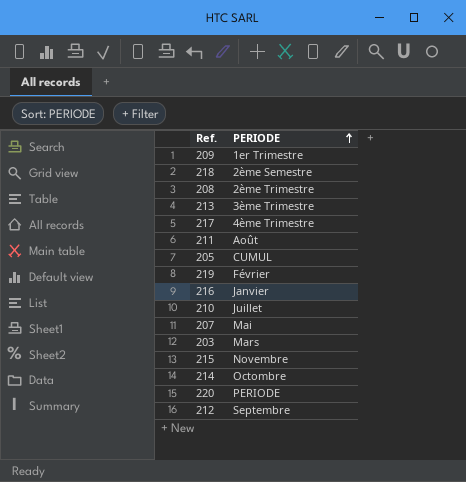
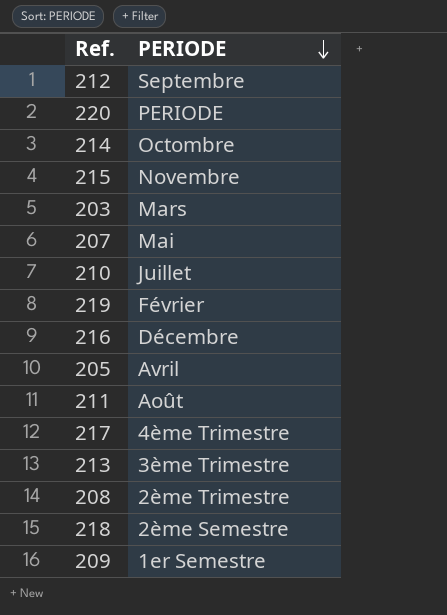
row order: PERIODE ascending -> PERIODE descending
216 | PERIODE: Janvier -> Décembre
205 | PERIODE: CUMUL -> Avril
209 | PERIODE: 1er Trimestre -> 1er Semestre

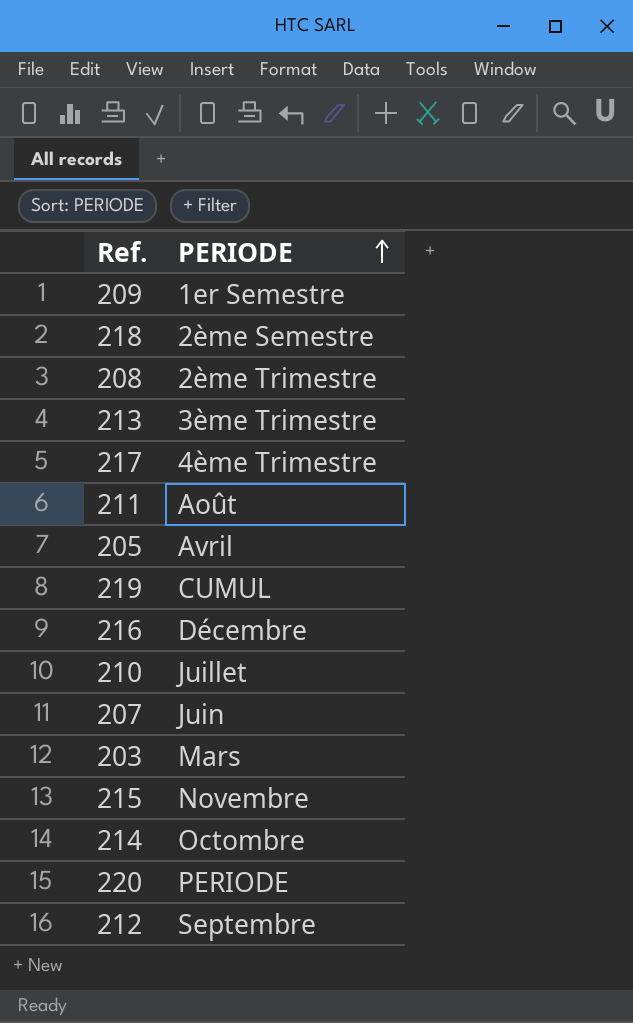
row order: PERIODE descending -> PERIODE ascending
219 | PERIODE: Février -> CUMUL
207 | PERIODE: Mai -> Juin

